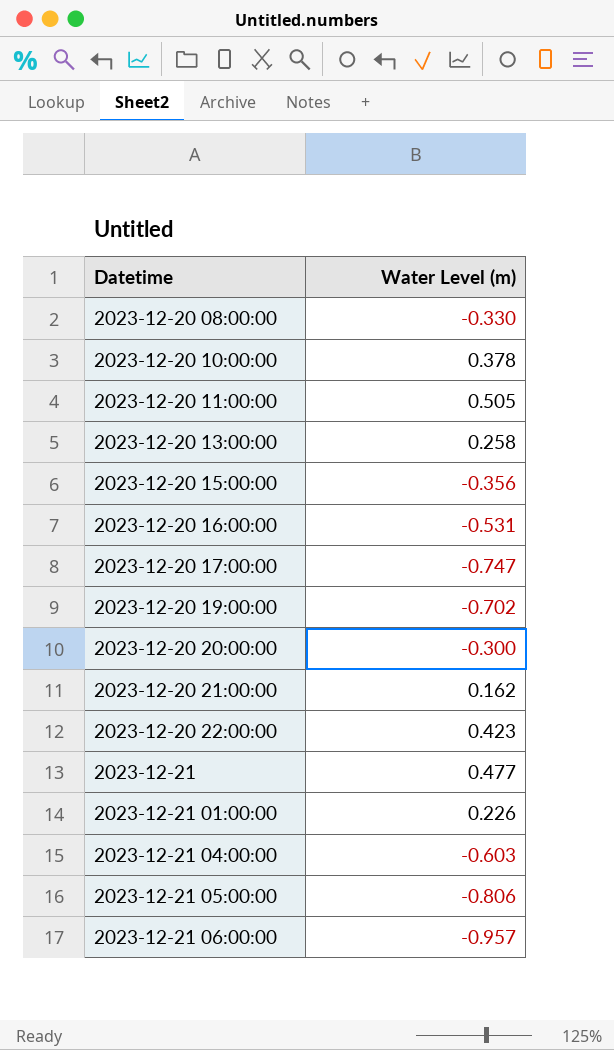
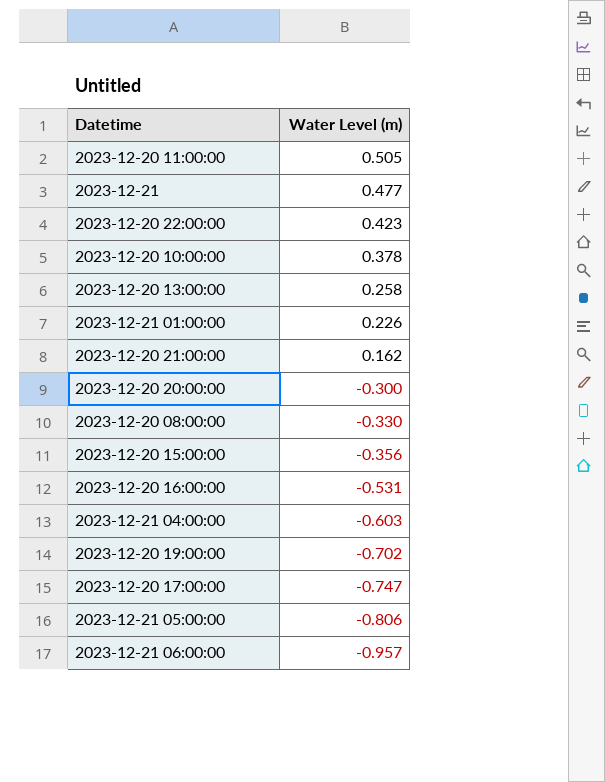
row order: Datetime ascending -> Water Level (m) descending

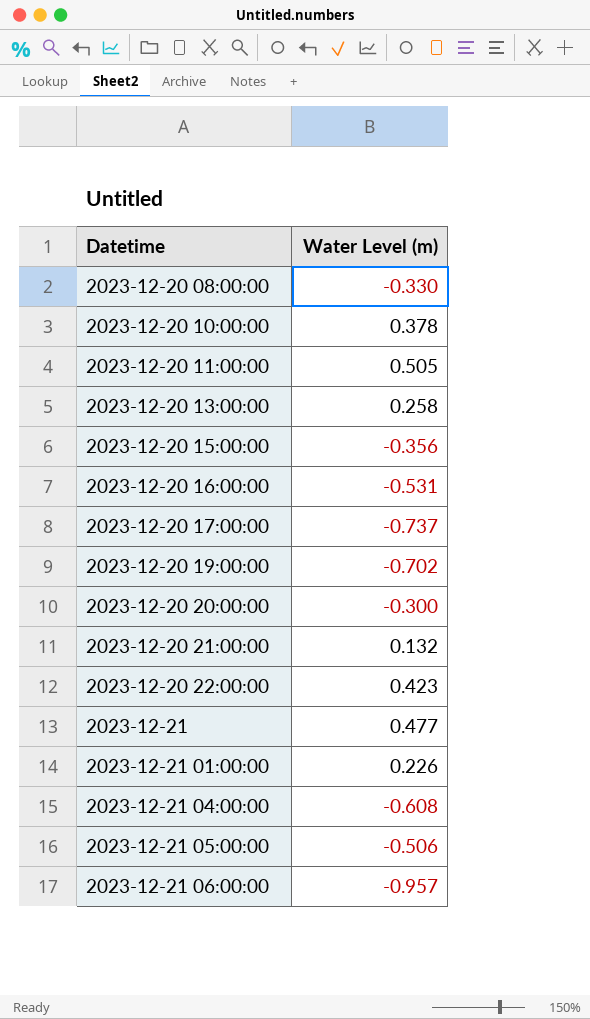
row order: Water Level (m) descending -> Datetime ascending
2023-12-20 17:00:00 | Water Level (m): -0.747 -> -0.737
2023-12-20 21:00:00 | Water Level (m): 0.162 -> 0.132
2023-12-21 04:00:00 | Water Level (m): -0.603 -> -0.608
2023-12-21 05:00:00 | Water Level (m): -0.806 -> -0.506

